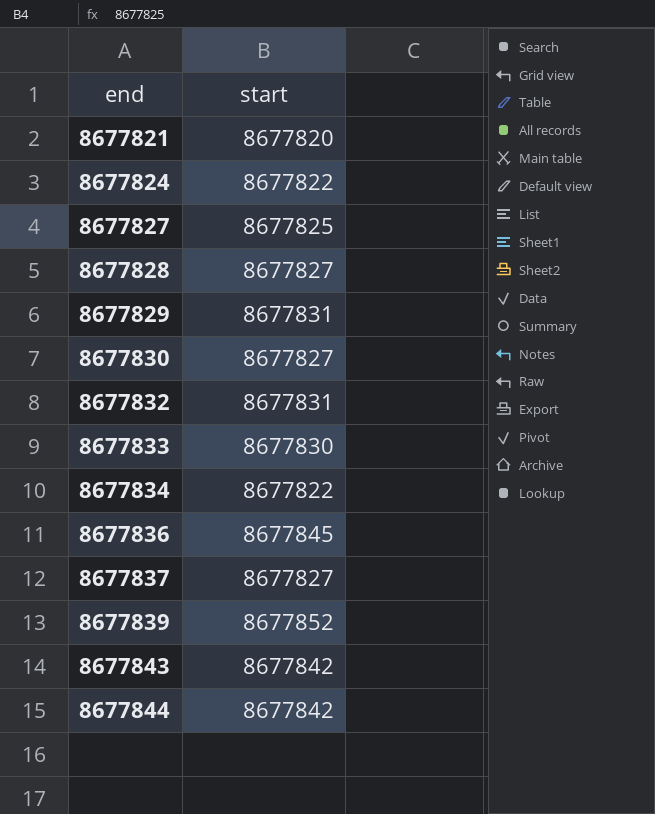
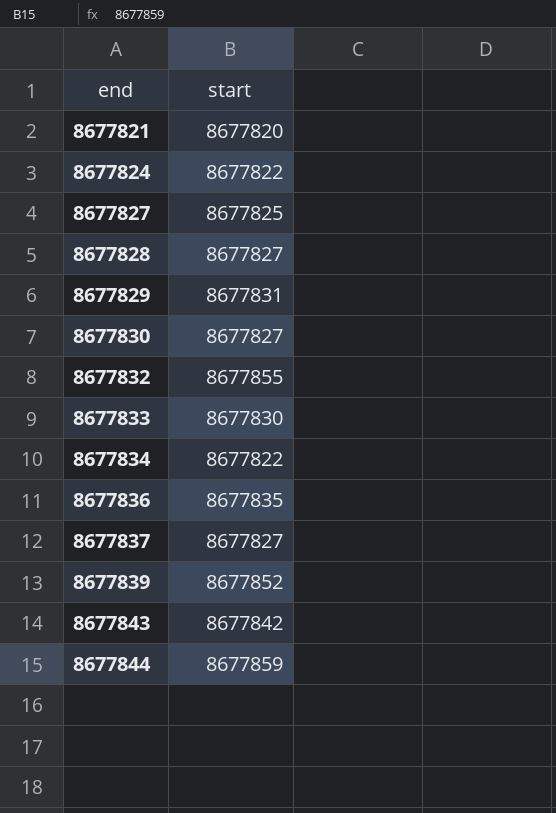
8677832 | start: 8677831 -> 8677855
8677836 | start: 8677845 -> 8677835
8677844 | start: 8677842 -> 8677859

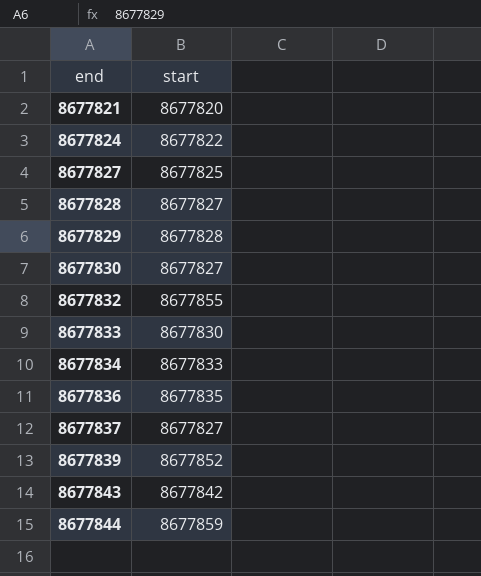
8677829 | start: 8677831 -> 8677828
8677834 | start: 8677822 -> 8677833

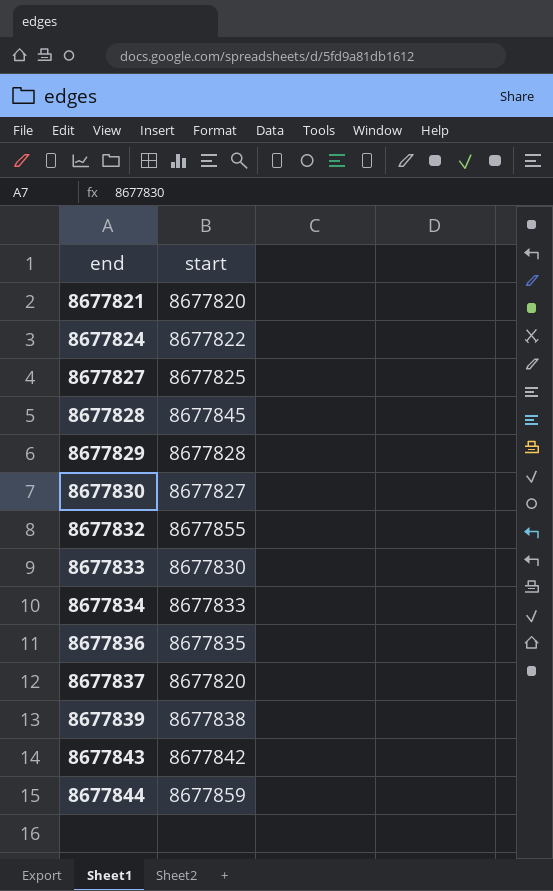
8677828 | start: 8677827 -> 8677845
8677837 | start: 8677827 -> 8677820
8677839 | start: 8677852 -> 8677838

